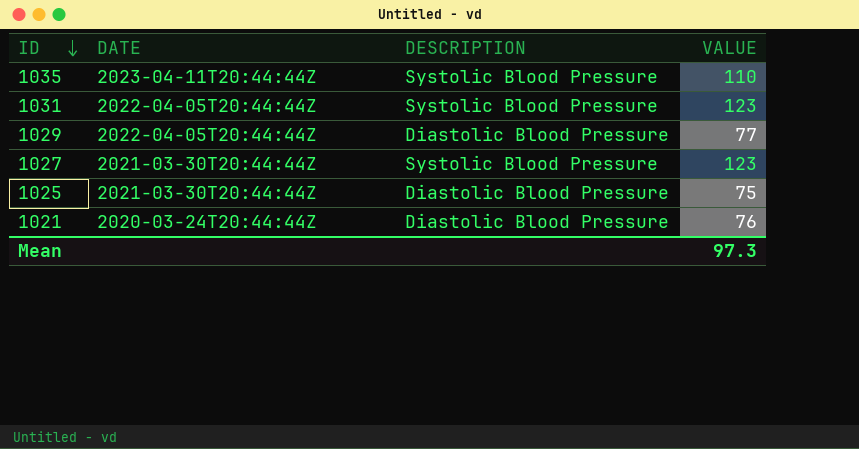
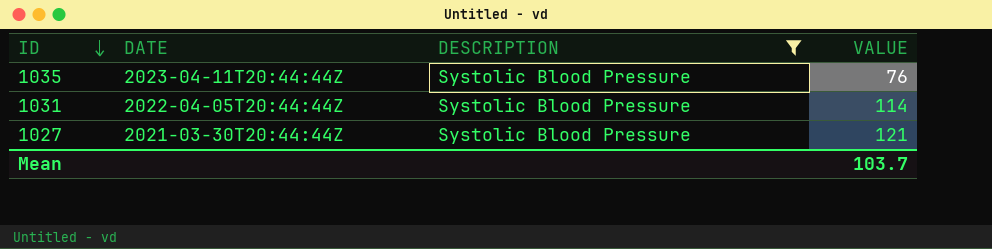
filter: none -> DESCRIPTION = Systolic Blood Pressure
1035 | VALUE: 110 -> 76
1031 | VALUE: 123 -> 114
1027 | VALUE: 123 -> 121
Mean | VALUE: 97.3 -> 103.7

